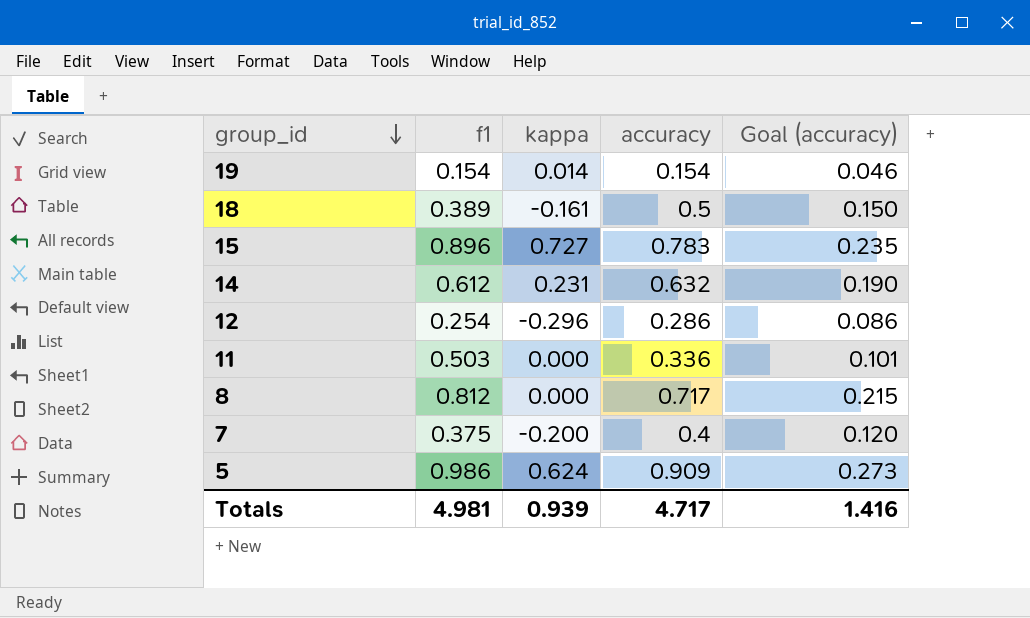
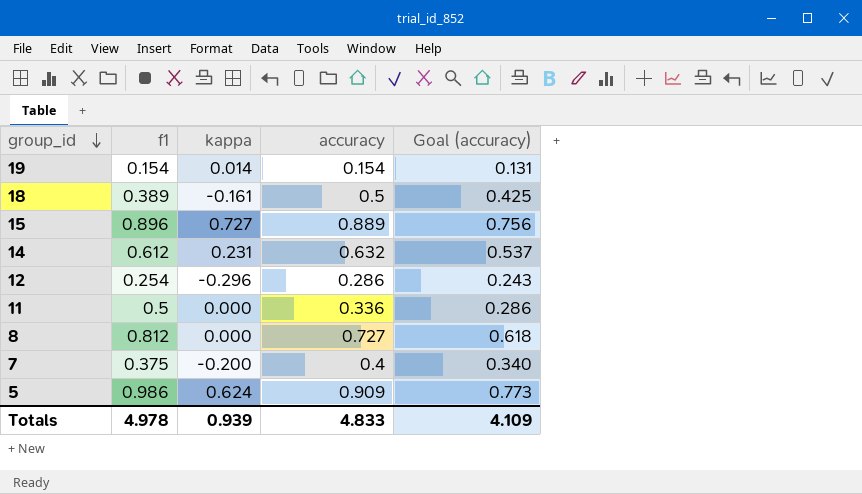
column Goal (accuracy) | formula: [accuracy] * 0.3 -> [accuracy] * 0.85
15 | accuracy: 0.783 -> 0.889
11 | f1: 0.503 -> 0.5
8 | accuracy: 0.717 -> 0.727
Totals | f1: 4.981 -> 4.978
Totals | accuracy: 4.717 -> 4.833
Totals | Goal (accuracy): 1.416 -> 4.109

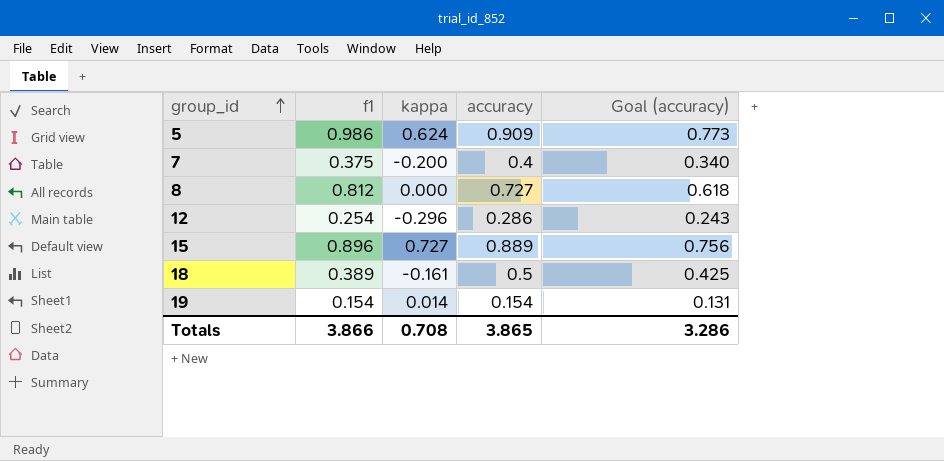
row order: group_id descending -> group_id ascending
row 14: 0.612 | 0.231 | 0.632 | 0.537 -> none
row 11: 0.5 | 0.000 | 0.336 | 0.286 -> none
Totals | f1: 4.978 -> 3.866
Totals | kappa: 0.939 -> 0.708
Totals | accuracy: 4.833 -> 3.865
Totals | Goal (accuracy): 4.109 -> 3.286

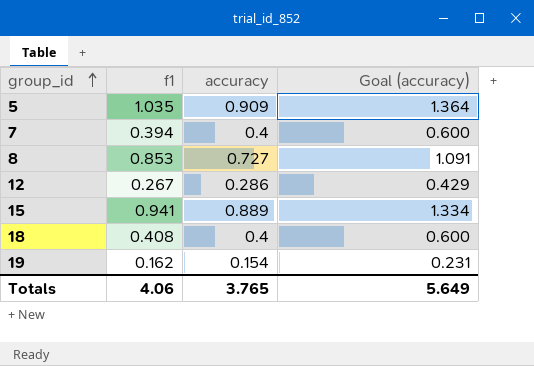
column kappa | position: 3 -> none
column Goal (accuracy) | formula: [accuracy] * 0.85 -> [accuracy] * 1.5
5 | f1: 0.986 -> 1.035
7 | f1: 0.375 -> 0.394
8 | f1: 0.812 -> 0.853
12 | f1: 0.254 -> 0.267
15 | f1: 0.896 -> 0.941
18 | f1: 0.389 -> 0.408
18 | accuracy: 0.5 -> 0.4
19 | f1: 0.154 -> 0.162
Totals | f1: 3.866 -> 4.06
Totals | accuracy: 3.865 -> 3.765
Totals | Goal (accuracy): 3.286 -> 5.649

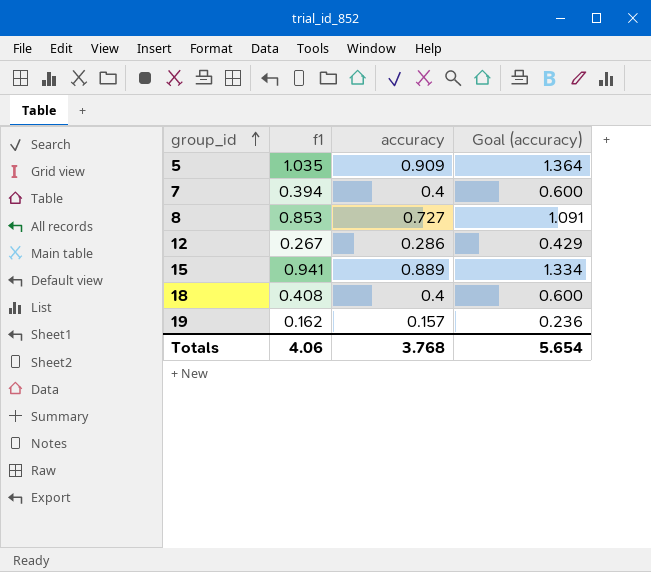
19 | accuracy: 0.154 -> 0.157
19 | Goal (accuracy): 0.231 -> 0.236
Totals | accuracy: 3.765 -> 3.768
Totals | Goal (accuracy): 5.649 -> 5.654

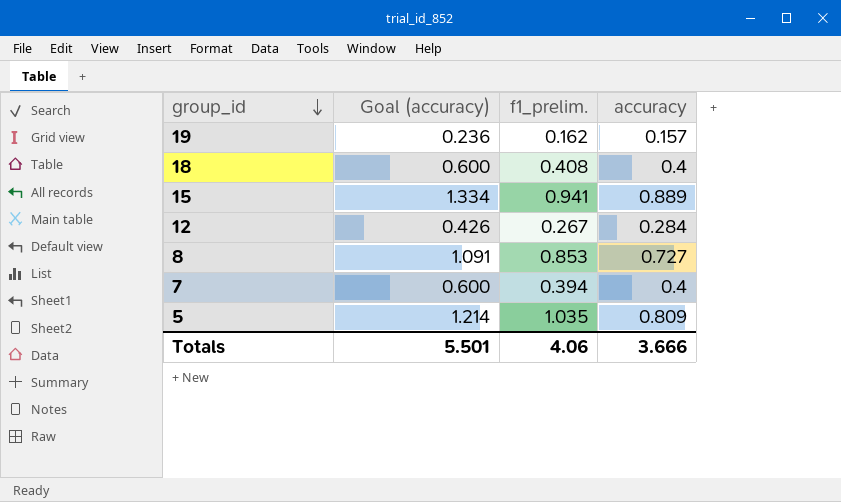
row order: group_id ascending -> group_id descending
column Goal (accuracy) | position: 4 -> 2
column name: f1 -> f1_prelim.
12 | Goal (accuracy): 0.429 -> 0.426
12 | accuracy: 0.286 -> 0.284
5 | Goal (accuracy): 1.364 -> 1.214
5 | accuracy: 0.909 -> 0.809
Totals | Goal (accuracy): 5.654 -> 5.501
Totals | accuracy: 3.768 -> 3.666

